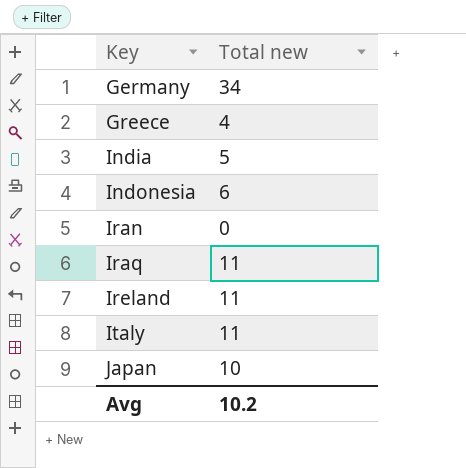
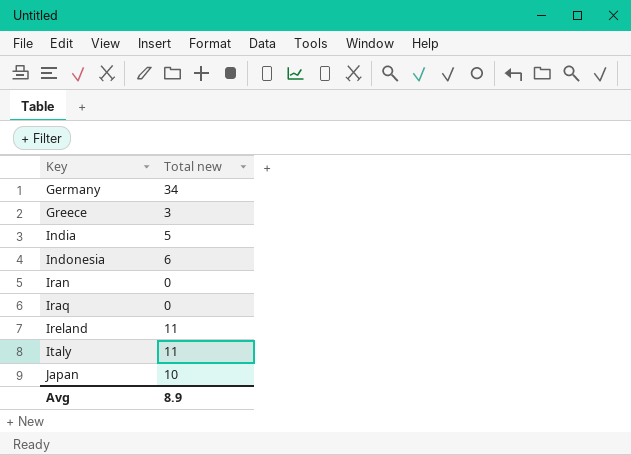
Greece | Total new: 4 -> 3
Iraq | Total new: 11 -> 0
Avg | Total new: 10.2 -> 8.9

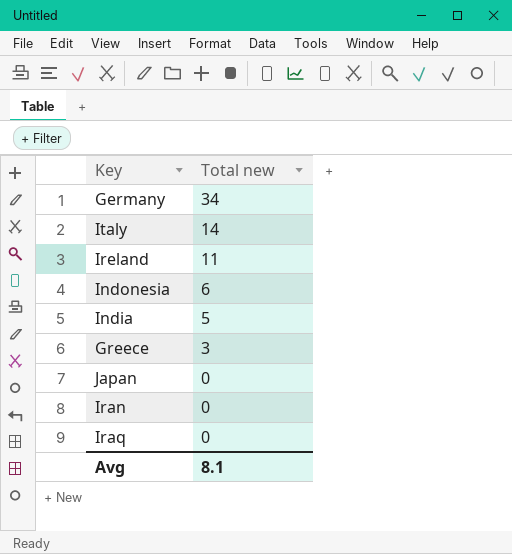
row order: Key ascending -> Total new descending
Italy | Total new: 11 -> 14
Japan | Total new: 10 -> 0
Avg | Total new: 8.9 -> 8.1

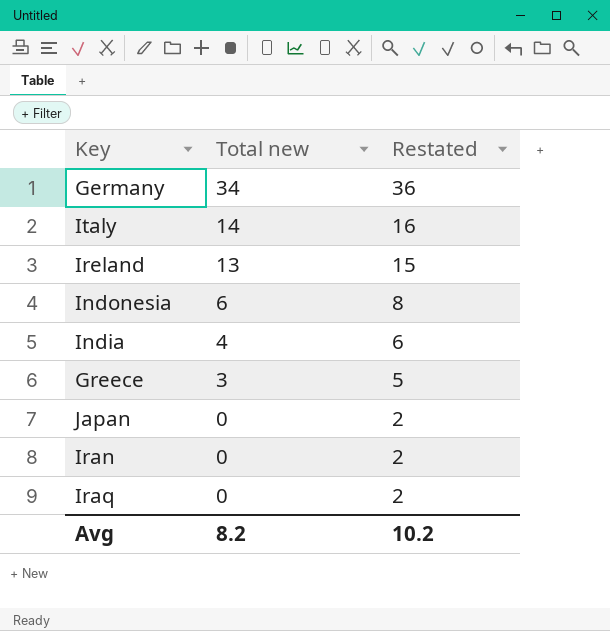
column Restated | formula: none -> [Total new] + 2
Ireland | Total new: 11 -> 13
India | Total new: 5 -> 4
Avg | Total new: 8.1 -> 8.2

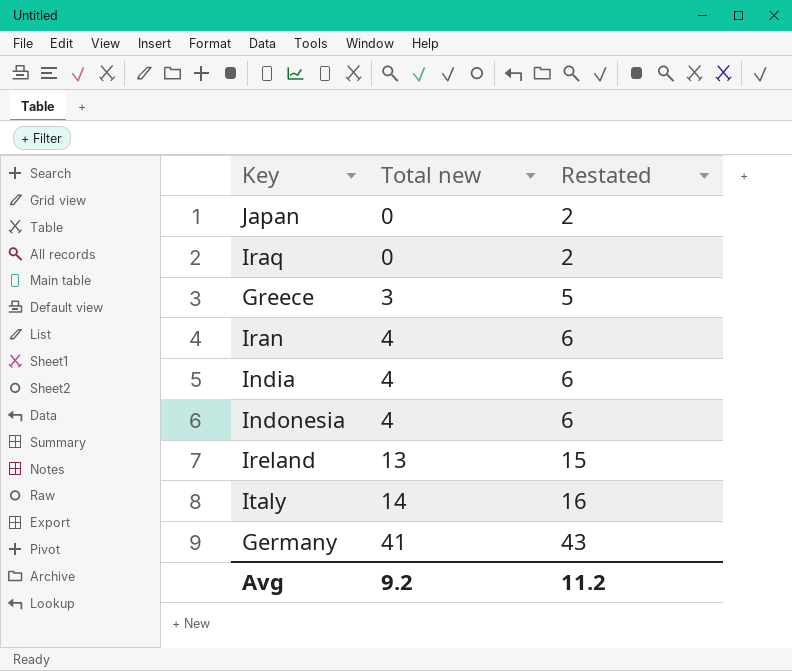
row order: Total new descending -> Total new ascending
Iran | Total new: 0 -> 4
Iran | Restated: 2 -> 6
Indonesia | Total new: 6 -> 4
Indonesia | Restated: 8 -> 6
Germany | Total new: 34 -> 41
Germany | Restated: 36 -> 43
Avg | Total new: 8.2 -> 9.2
Avg | Restated: 10.2 -> 11.2

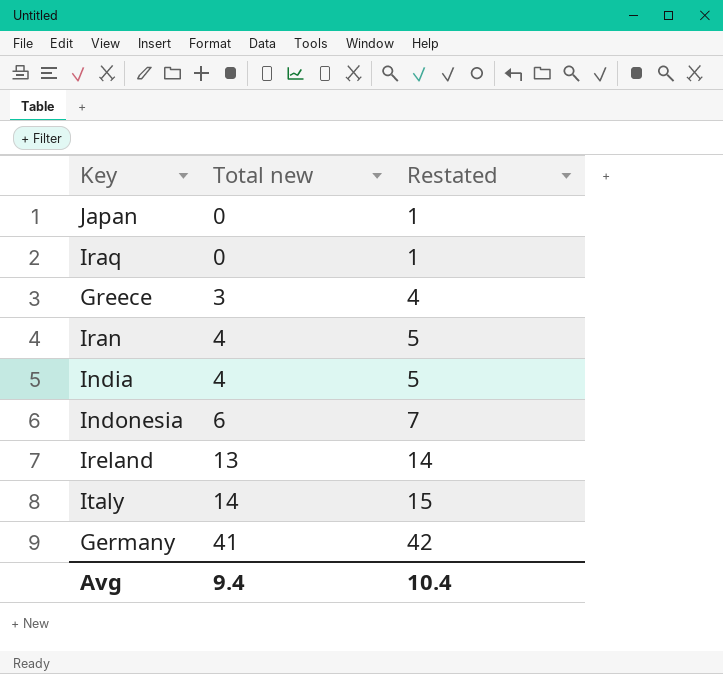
column Restated | formula: [Total new] + 2 -> [Total new] + 1
Indonesia | Total new: 4 -> 6
Avg | Total new: 9.2 -> 9.4
Avg | Restated: 11.2 -> 10.4

